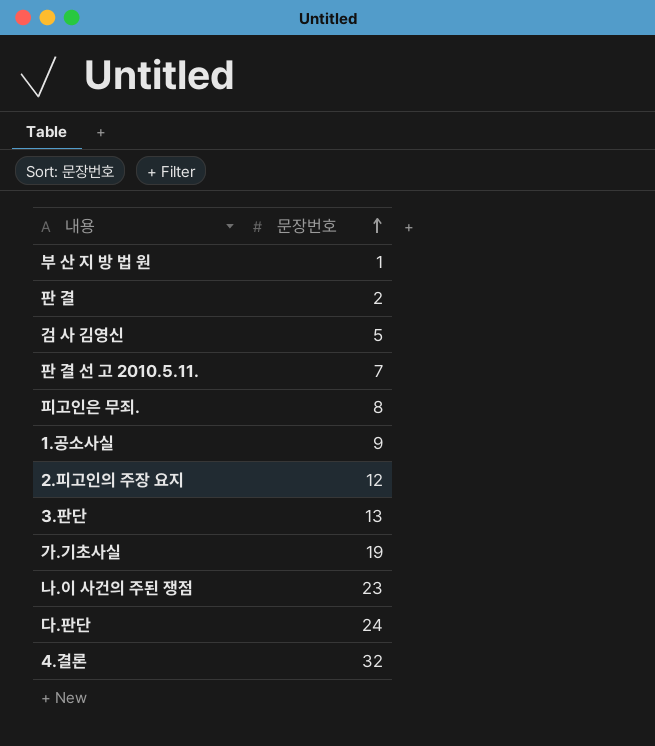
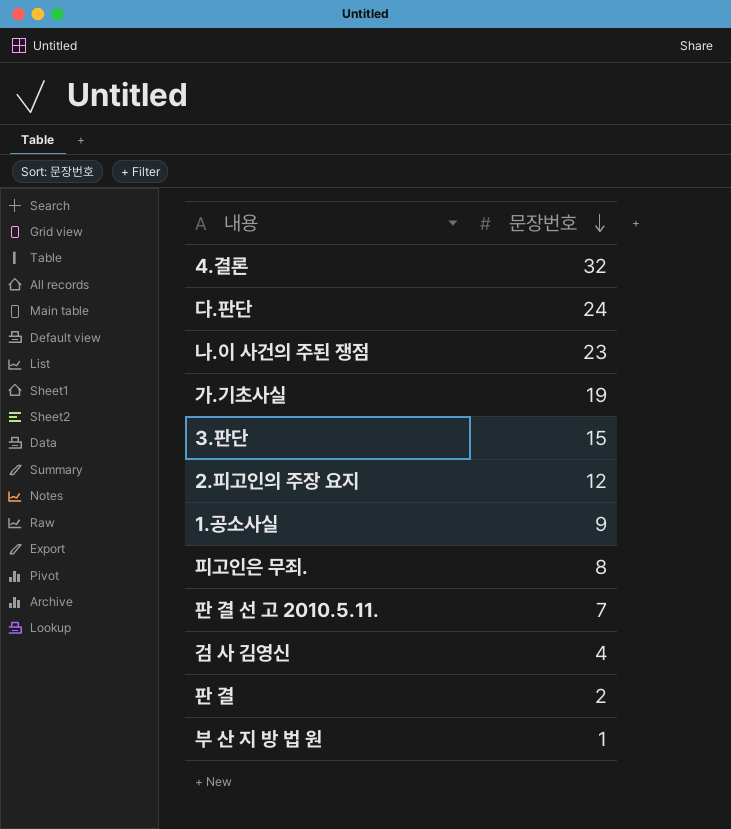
row order: 문장번호 ascending -> 문장번호 descending
3.판단 | 문장번호: 13 -> 15
검 사 김영신 | 문장번호: 5 -> 4

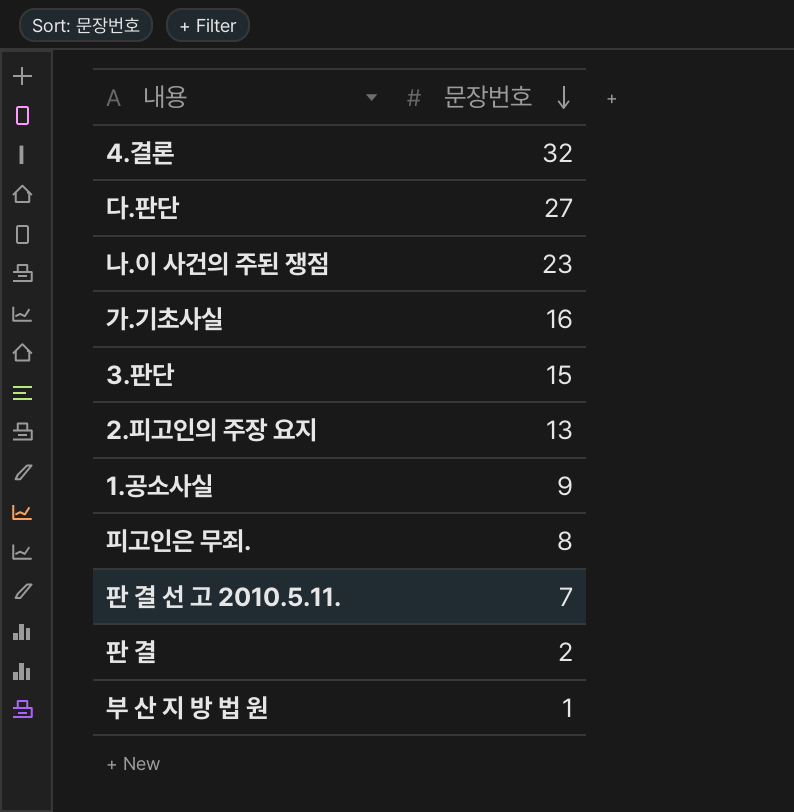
row 검 사 김영신: 4 -> none
다.판단 | 문장번호: 24 -> 27
가.기초사실 | 문장번호: 19 -> 16
2.피고인의 주장 요지 | 문장번호: 12 -> 13

